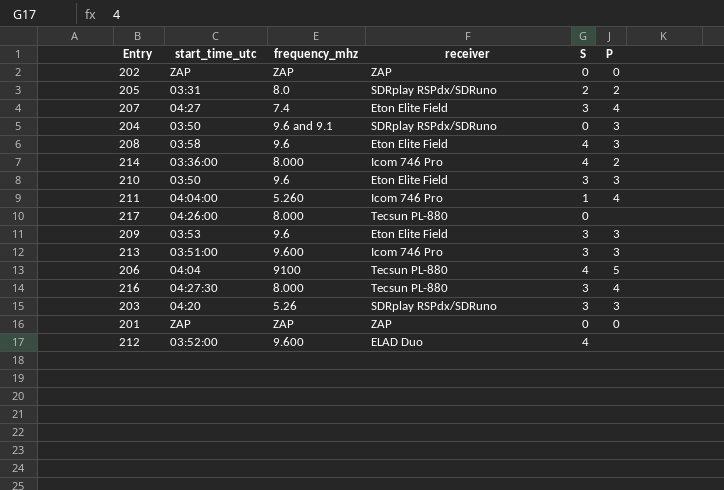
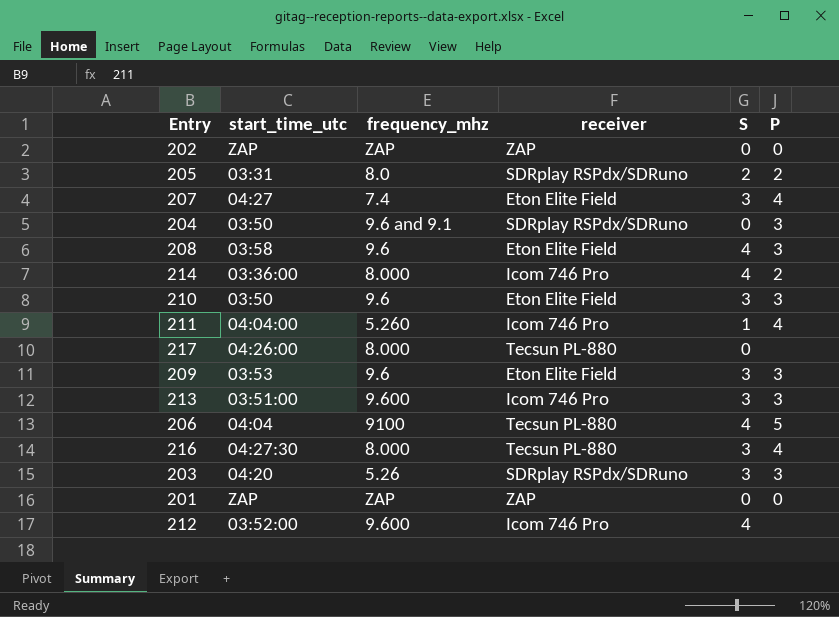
212 | receiver: ELAD Duo -> Icom 746 Pro

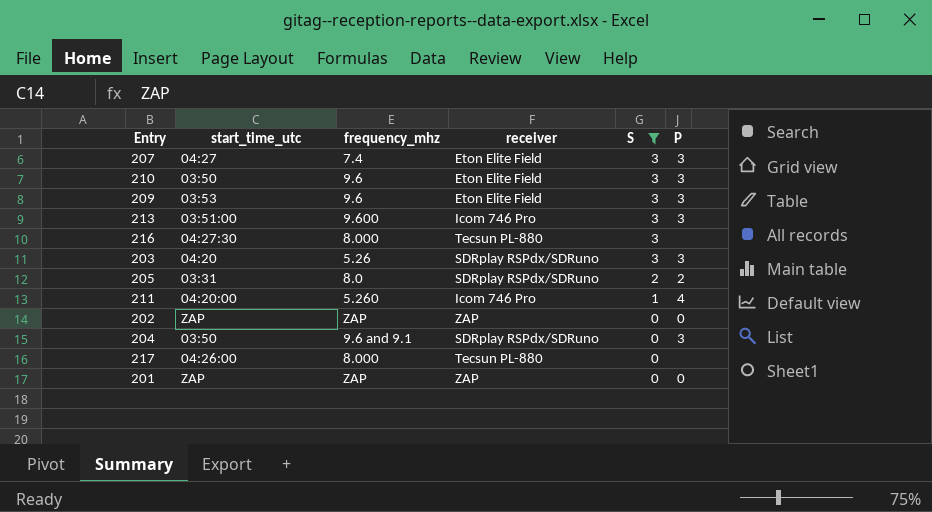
filter: none -> S != 4
row order: none -> S descending
207 | P: 4 -> 3
216 | P: 4 -> none
211 | start_time_utc: 04:04:00 -> 04:20:00

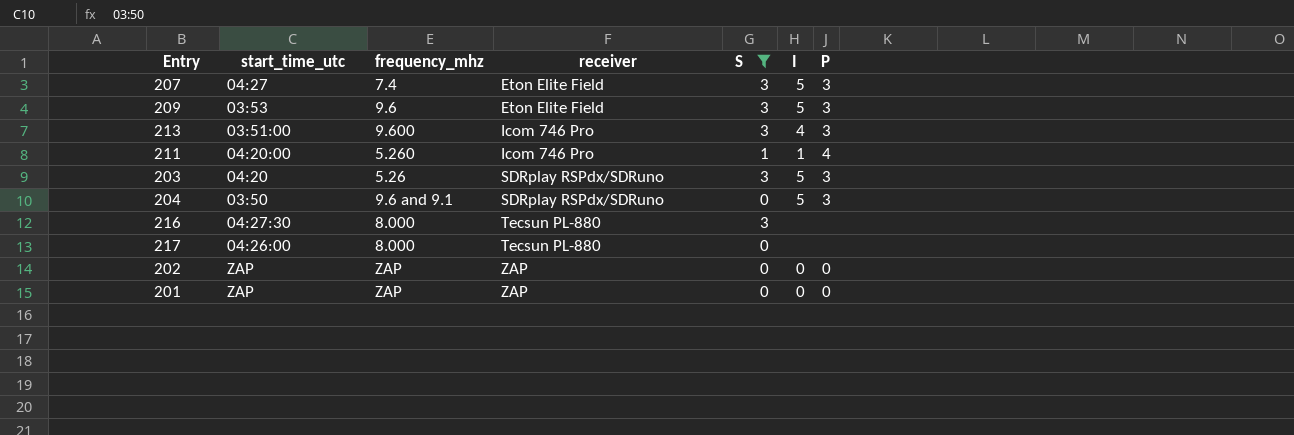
row order: S descending -> receiver ascending
column I | position: none -> 6
row 210: 03:50 | 9.6 | Eton Elite Field | 3 | 3 -> none
row 205: 03:31 | 8.0 | SDRplay RSPdx/SDRuno | 2 | 2 -> none

